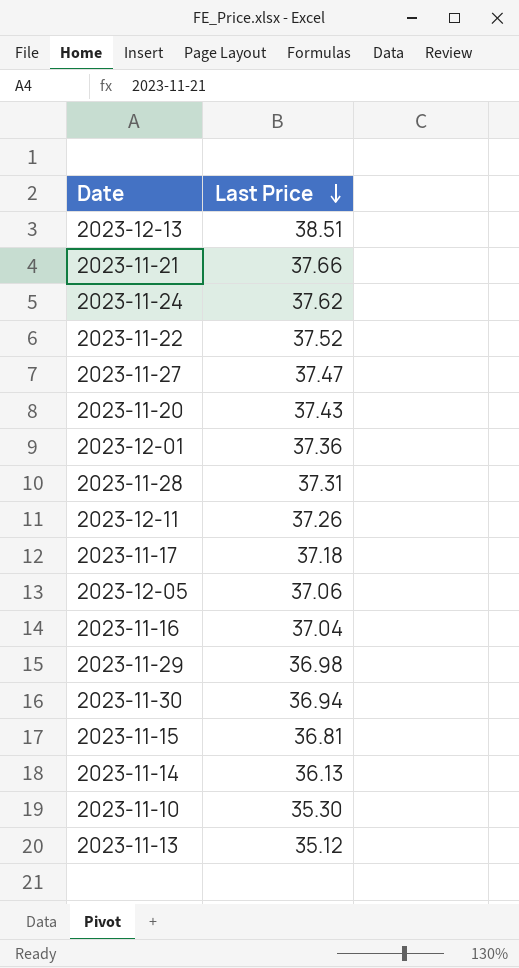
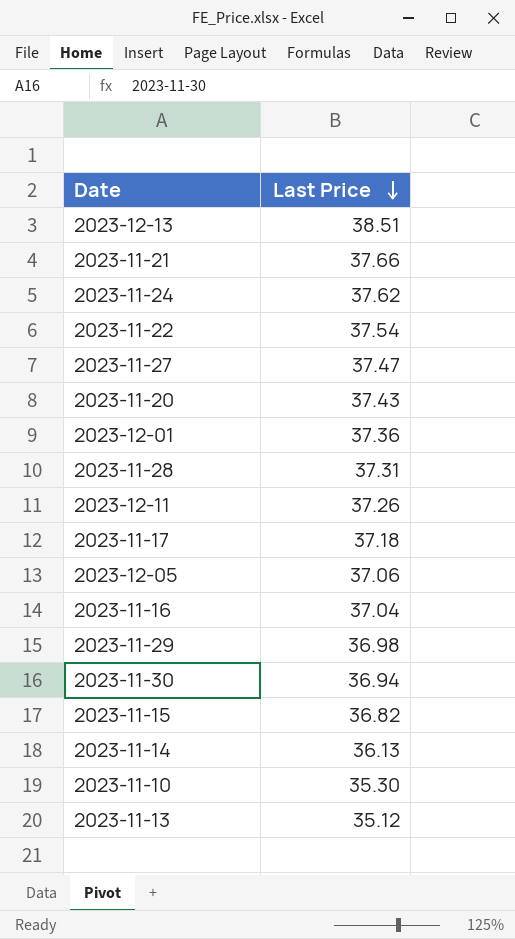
2023-11-22 | Last Price: 37.52 -> 37.54
2023-11-15 | Last Price: 36.81 -> 36.82

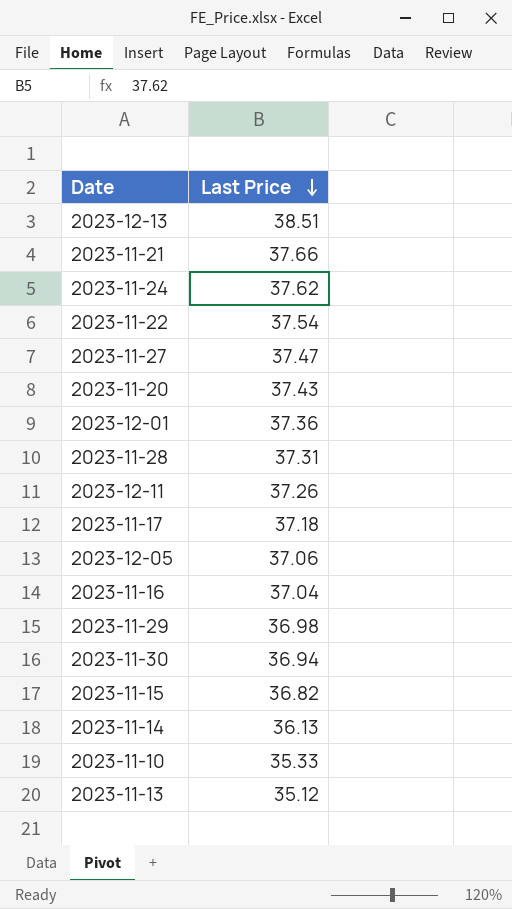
2023-11-10 | Last Price: 35.30 -> 35.33

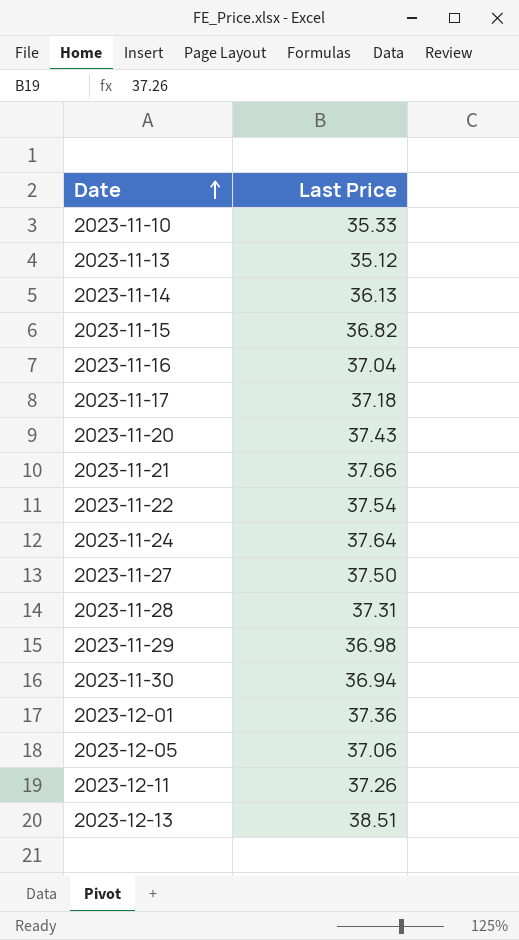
row order: Last Price descending -> Date ascending
2023-11-24 | Last Price: 37.62 -> 37.64
2023-11-27 | Last Price: 37.47 -> 37.50

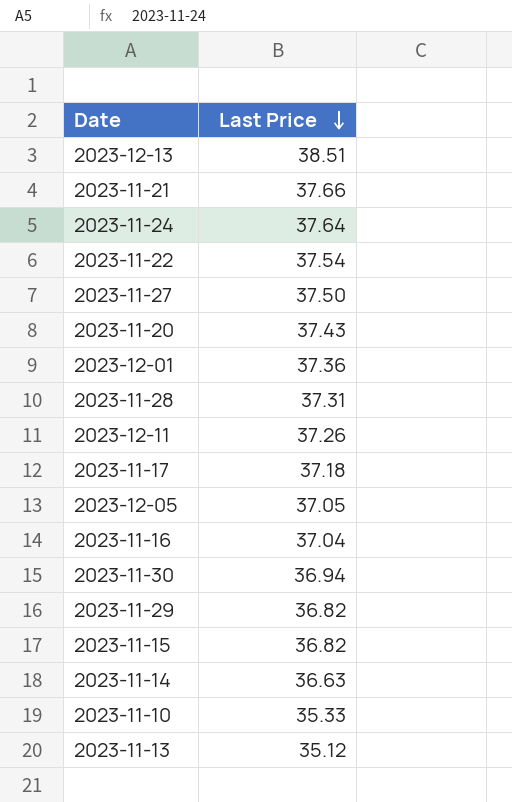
row order: Date ascending -> Last Price descending
2023-12-05 | Last Price: 37.06 -> 37.05
2023-11-29 | Last Price: 36.98 -> 36.82
2023-11-14 | Last Price: 36.13 -> 36.63

